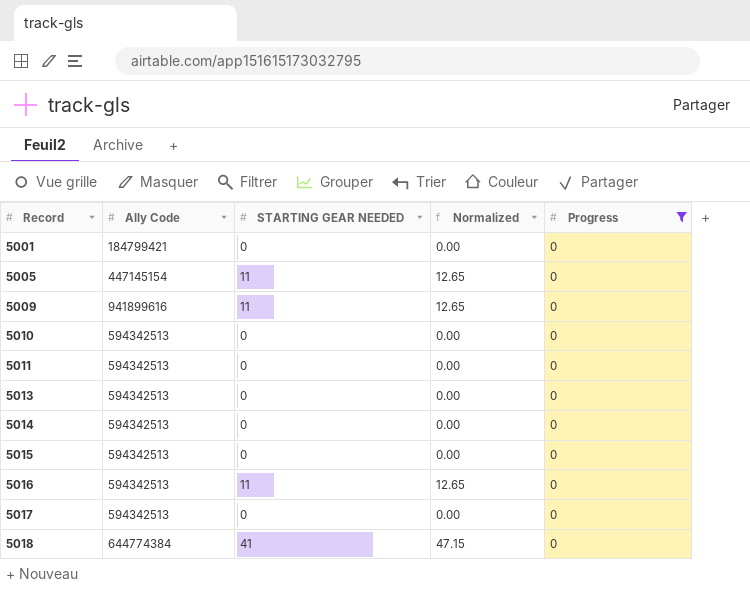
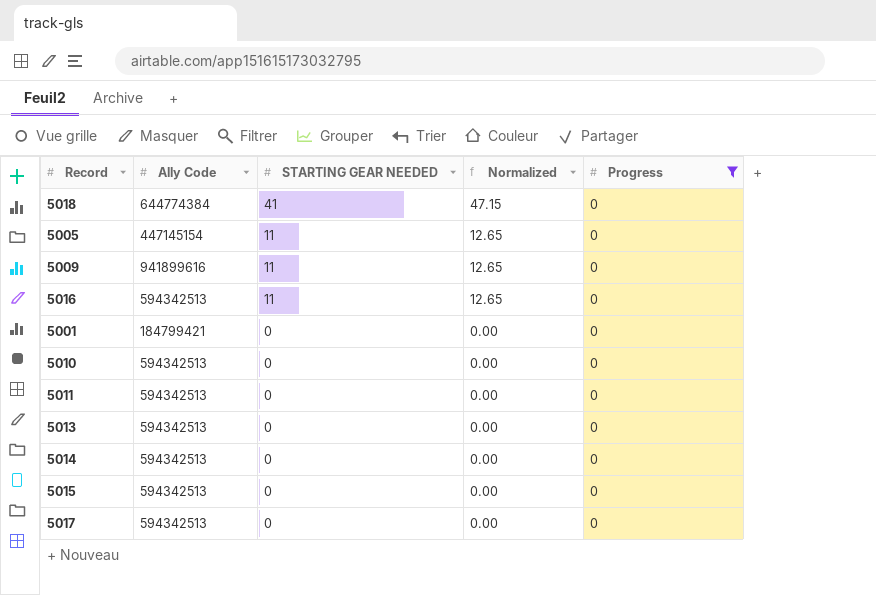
row order: Record ascending -> STARTING GEAR NEEDED descending

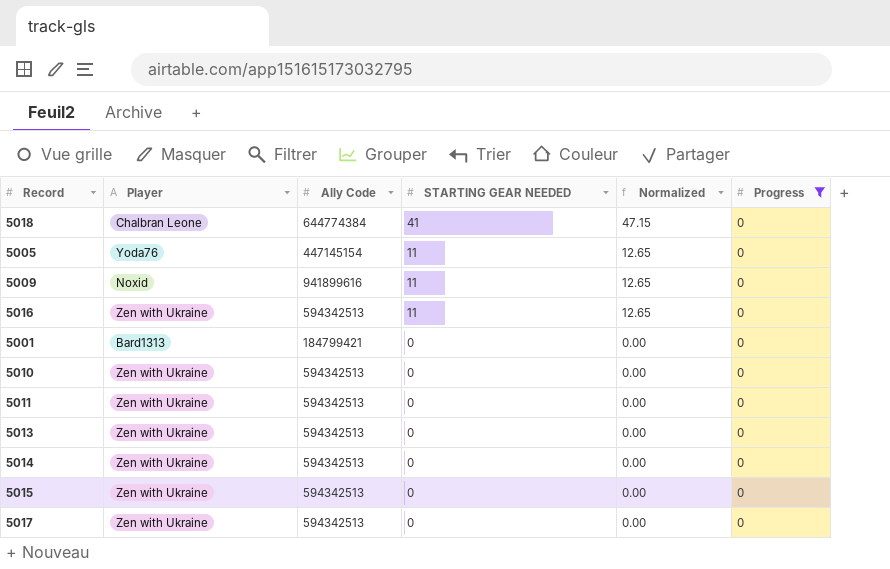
column Player | position: none -> 2

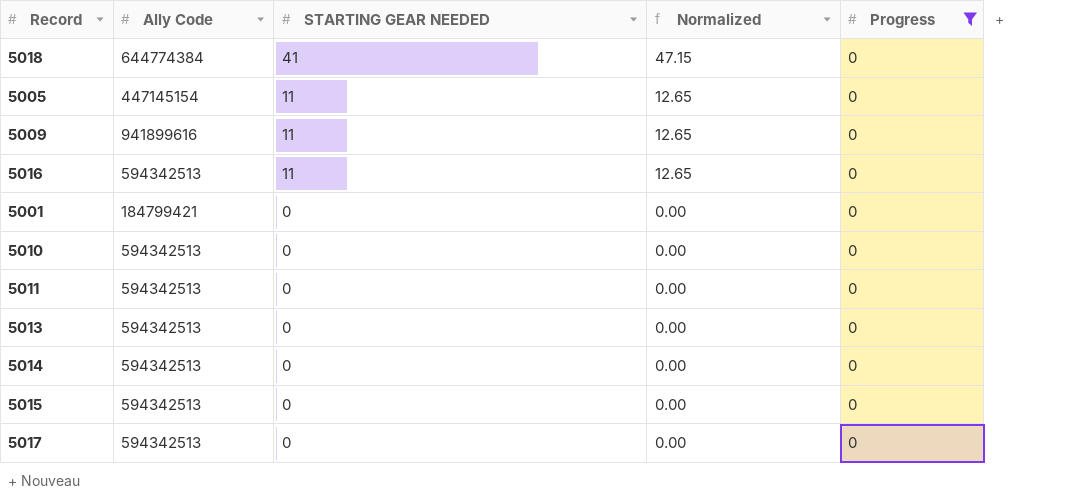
column Player | position: 2 -> none

